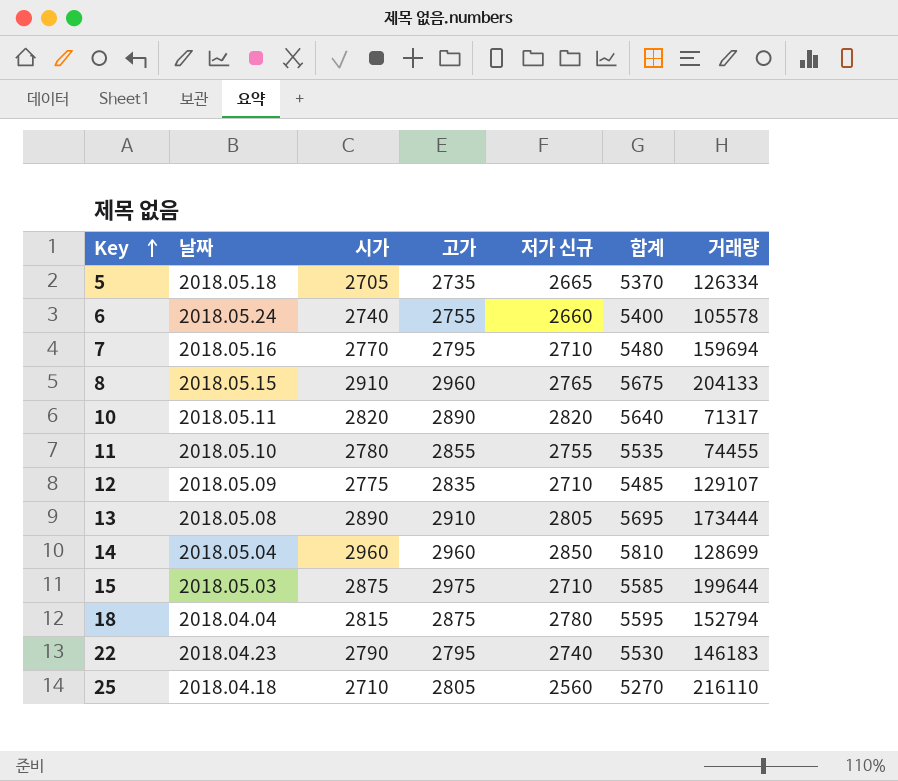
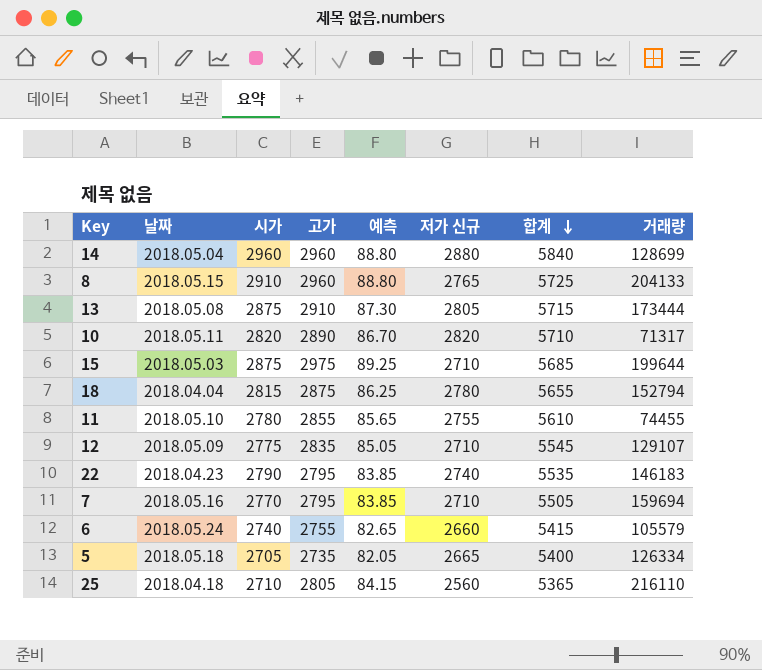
row order: Key ascending -> 합계 descending
column 예측 | formula: none -> [고가] * 0.03
column 합계 | formula: [시가] + [저가 신규] -> [고가] + [저가 신규]
14 | 저가 신규: 2850 -> 2880
13 | 시가: 2890 -> 2875
6 | 거래량: 105578 -> 105579

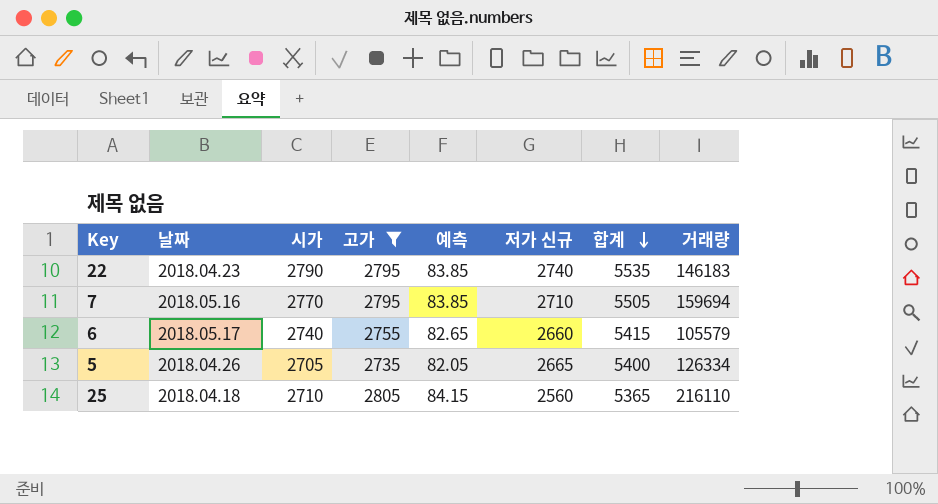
filter: none -> 고가 <= 2805
6 | 날짜: 2018.05.24 -> 2018.05.17
5 | 날짜: 2018.05.18 -> 2018.04.26

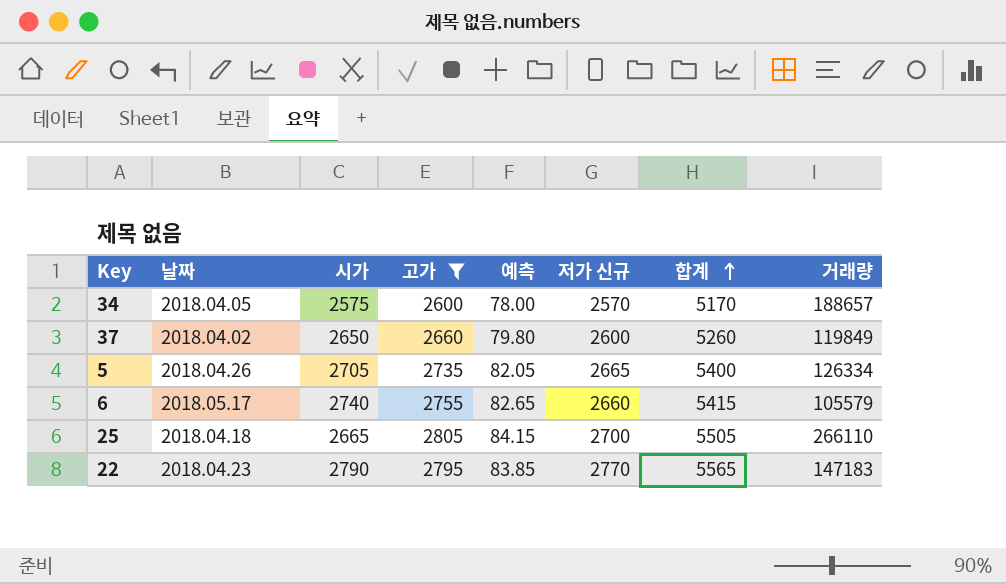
row order: 합계 descending -> 합계 ascending
row 7: 2018.05.16 | 2770 | 2795 | 83.85 | 2710 | 5505 | 159694 -> none
row 34: none -> 2018.04.05 | 2575 | 2600 | 78.00 | 2570 | 5170 | 188657
row 37: none -> 2018.04.02 | 2650 | 2660 | 79.80 | 2600 | 5260 | 119849
25 | 시가: 2710 -> 2665
25 | 저가 신규: 2560 -> 2700
25 | 합계: 5365 -> 5505
25 | 거래량: 216110 -> 266110
22 | 저가 신규: 2740 -> 2770
22 | 합계: 5535 -> 5565
22 | 거래량: 146183 -> 147183

